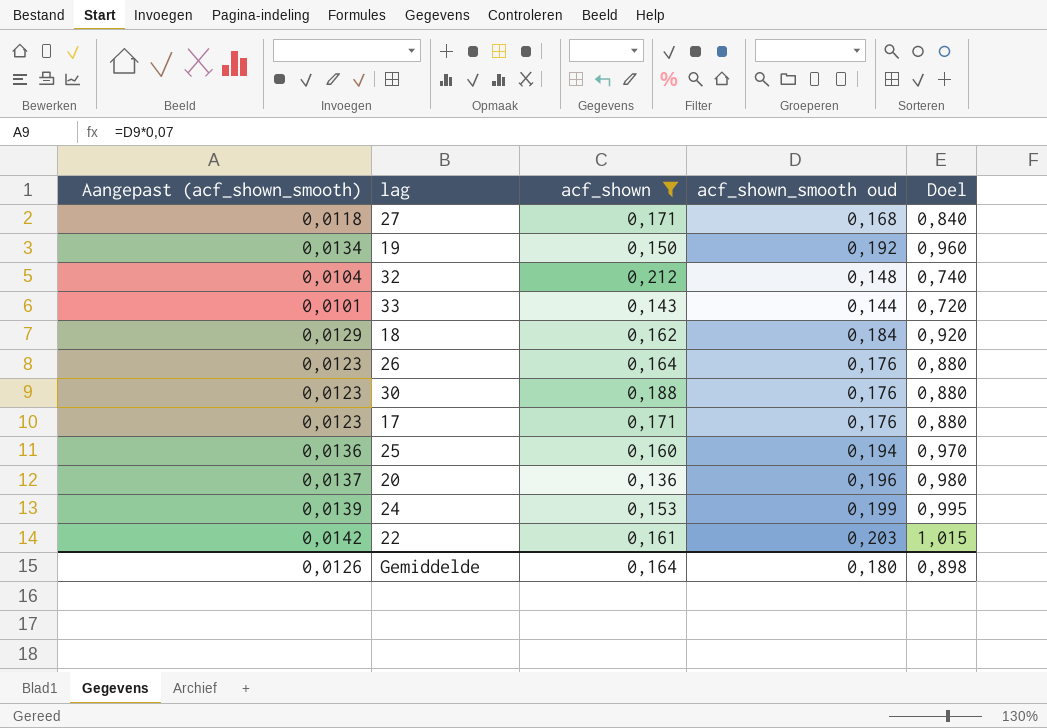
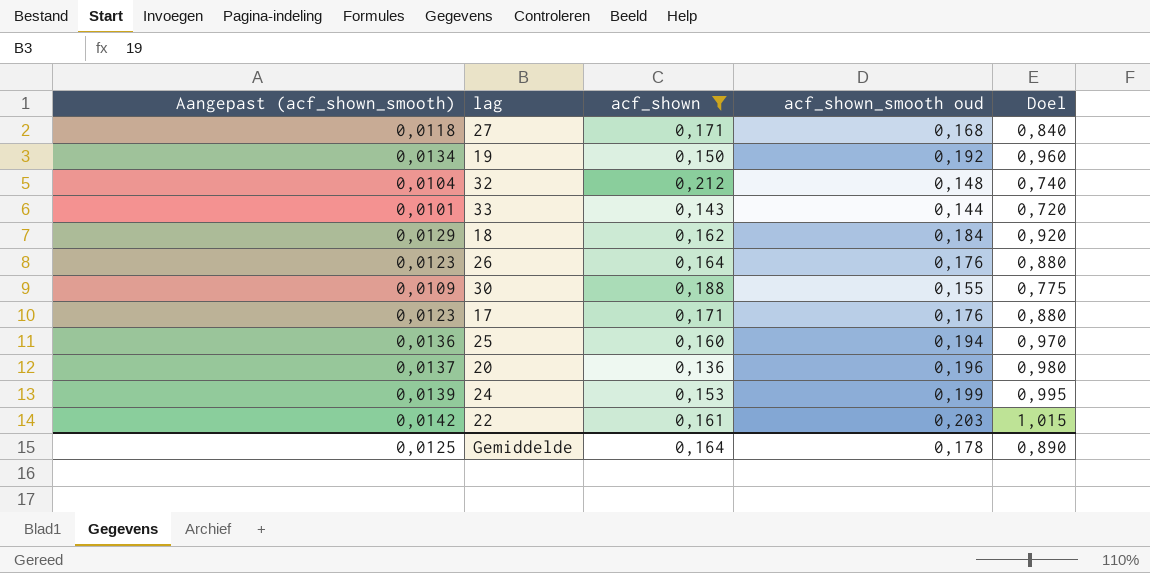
30 | Aangepast (acf_shown_smooth): 0,0123 -> 0,0109
30 | acf_shown_smooth oud: 0,176 -> 0,155
30 | Doel: 0,880 -> 0,775
Gemiddelde | Aangepast (acf_shown_smooth): 0,0126 -> 0,0125
Gemiddelde | acf_shown_smooth oud: 0,180 -> 0,178
Gemiddelde | Doel: 0,898 -> 0,890

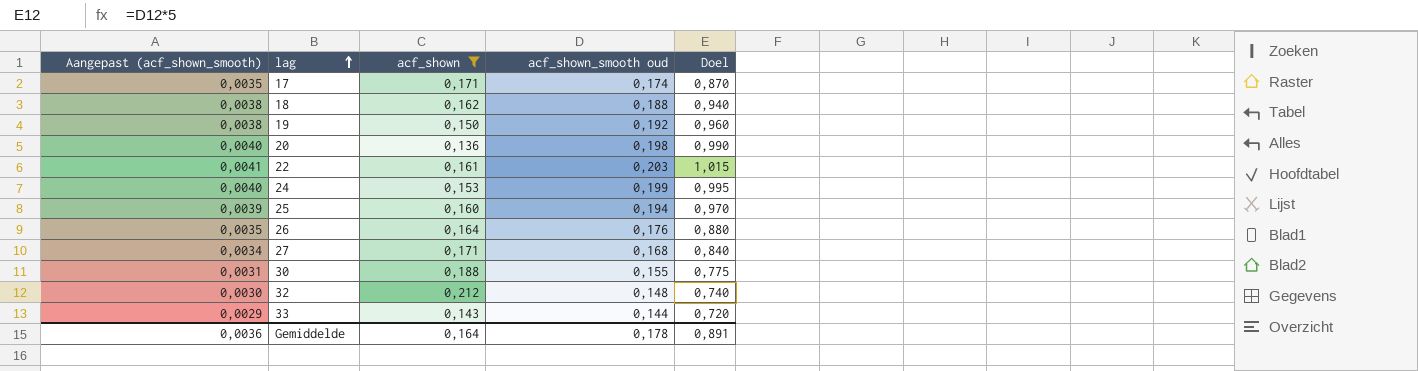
row order: none -> lag ascending
column Aangepast (acf_shown_smooth) | formula: [acf_shown_smooth oud] * 0,07 -> [acf_shown_smooth oud] * 0,02
17 | acf_shown_smooth oud: 0,176 -> 0,174
17 | Doel: 0,880 -> 0,870
18 | acf_shown_smooth oud: 0,184 -> 0,188
18 | Doel: 0,920 -> 0,940
20 | acf_shown_smooth oud: 0,196 -> 0,198
20 | Doel: 0,980 -> 0,990
Gemiddelde | Aangepast (acf_shown_smooth): 0,0125 -> 0,0036
Gemiddelde | Doel: 0,890 -> 0,891

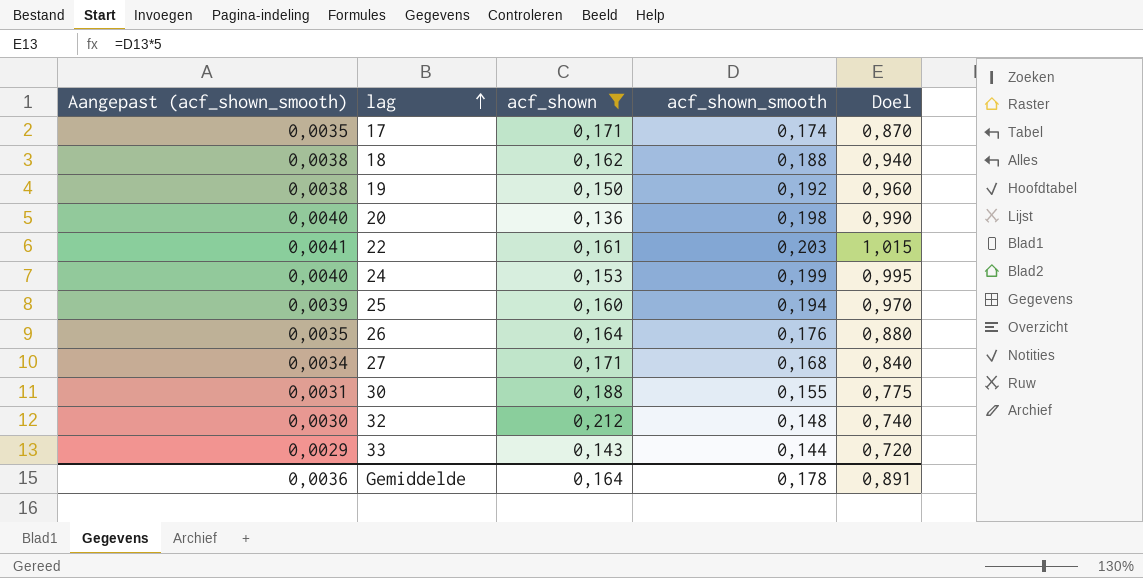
column name: acf_shown_smooth oud -> acf_shown_smooth

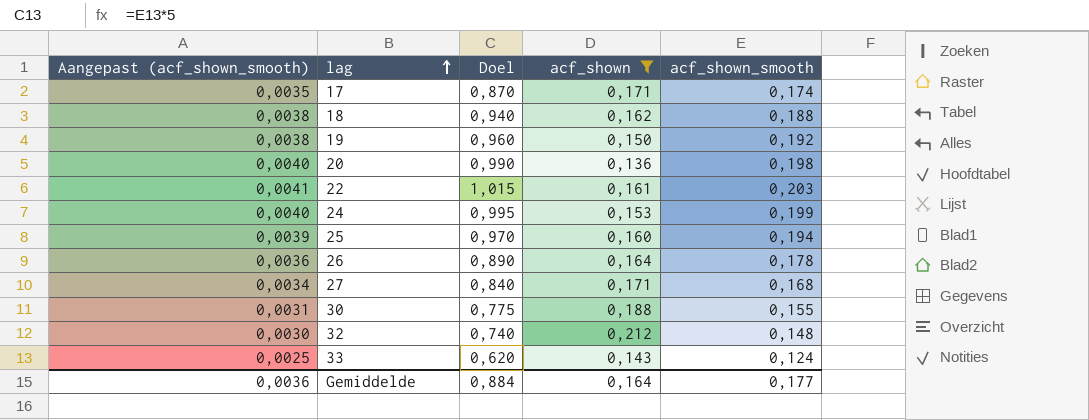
column Doel | position: 5 -> 3
26 | Aangepast (acf_shown_smooth): 0,0035 -> 0,0036
26 | Doel: 0,880 -> 0,890
26 | acf_shown_smooth: 0,176 -> 0,178
33 | Aangepast (acf_shown_smooth): 0,0029 -> 0,0025
33 | Doel: 0,720 -> 0,620
33 | acf_shown_smooth: 0,144 -> 0,124
Gemiddelde | Doel: 0,891 -> 0,884
Gemiddelde | acf_shown_smooth: 0,178 -> 0,177

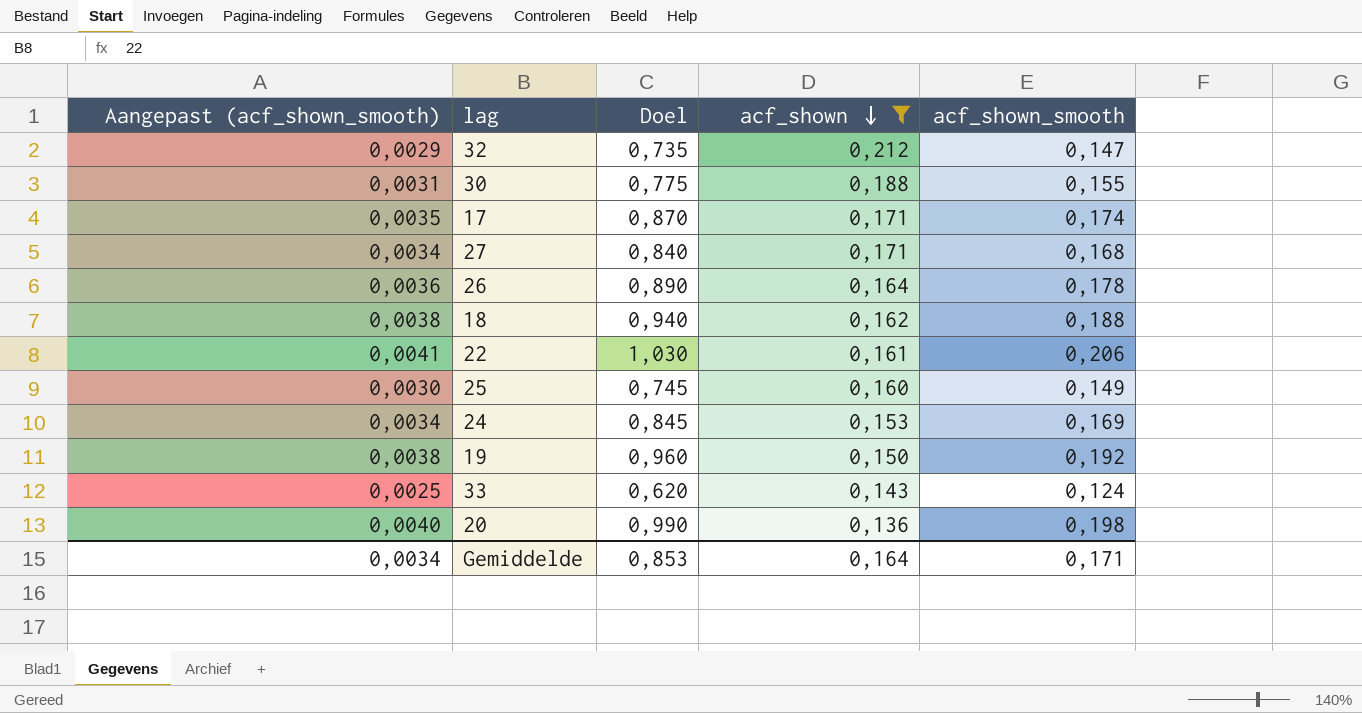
row order: lag ascending -> acf_shown descending
32 | Aangepast (acf_shown_smooth): 0,0030 -> 0,0029
32 | Doel: 0,740 -> 0,735
32 | acf_shown_smooth: 0,148 -> 0,147
22 | Doel: 1,015 -> 1,030
22 | acf_shown_smooth: 0,203 -> 0,206
25 | Aangepast (acf_shown_smooth): 0,0039 -> 0,0030
25 | Doel: 0,970 -> 0,745
25 | acf_shown_smooth: 0,194 -> 0,149
24 | Aangepast (acf_shown_smooth): 0,0040 -> 0,0034
24 | Doel: 0,995 -> 0,845
24 | acf_shown_smooth: 0,199 -> 0,169
Gemiddelde | Aangepast (acf_shown_smooth): 0,0036 -> 0,0034
Gemiddelde | Doel: 0,884 -> 0,853
Gemiddelde | acf_shown_smooth: 0,177 -> 0,171

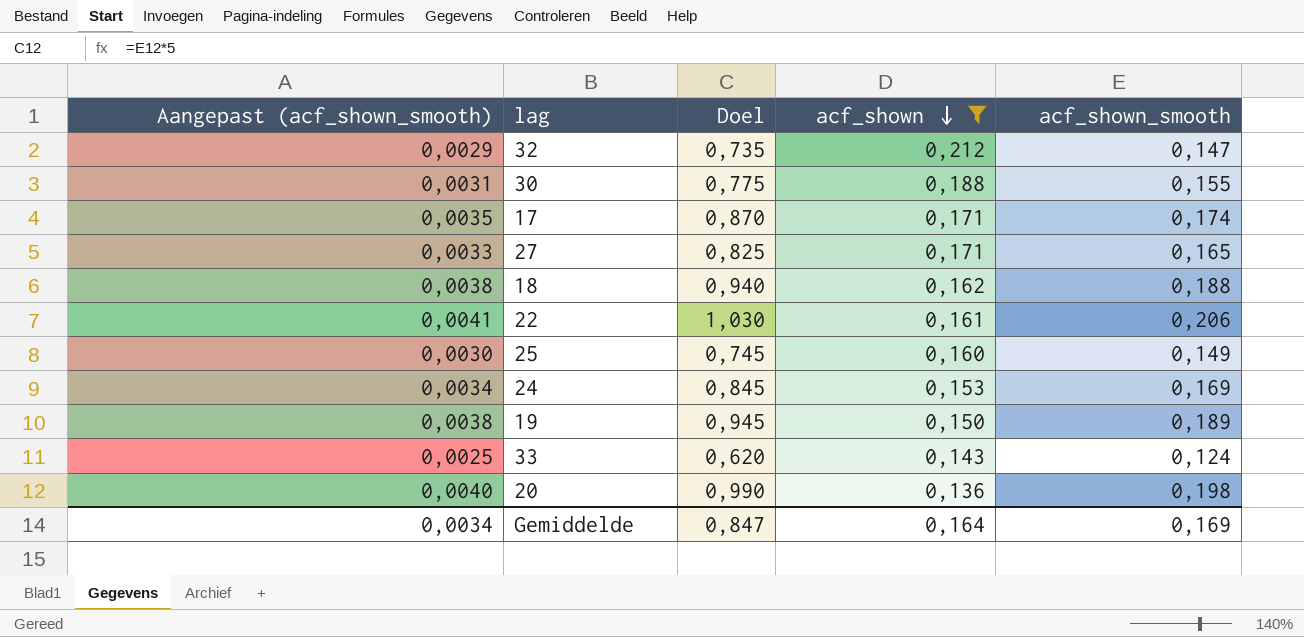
row 26: 0,0036 | 0,890 | 0,164 | 0,178 -> none
27 | Aangepast (acf_shown_smooth): 0,0034 -> 0,0033
27 | Doel: 0,840 -> 0,825
27 | acf_shown_smooth: 0,168 -> 0,165
19 | Doel: 0,960 -> 0,945
19 | acf_shown_smooth: 0,192 -> 0,189
Gemiddelde | Doel: 0,853 -> 0,847
Gemiddelde | acf_shown_smooth: 0,171 -> 0,169

